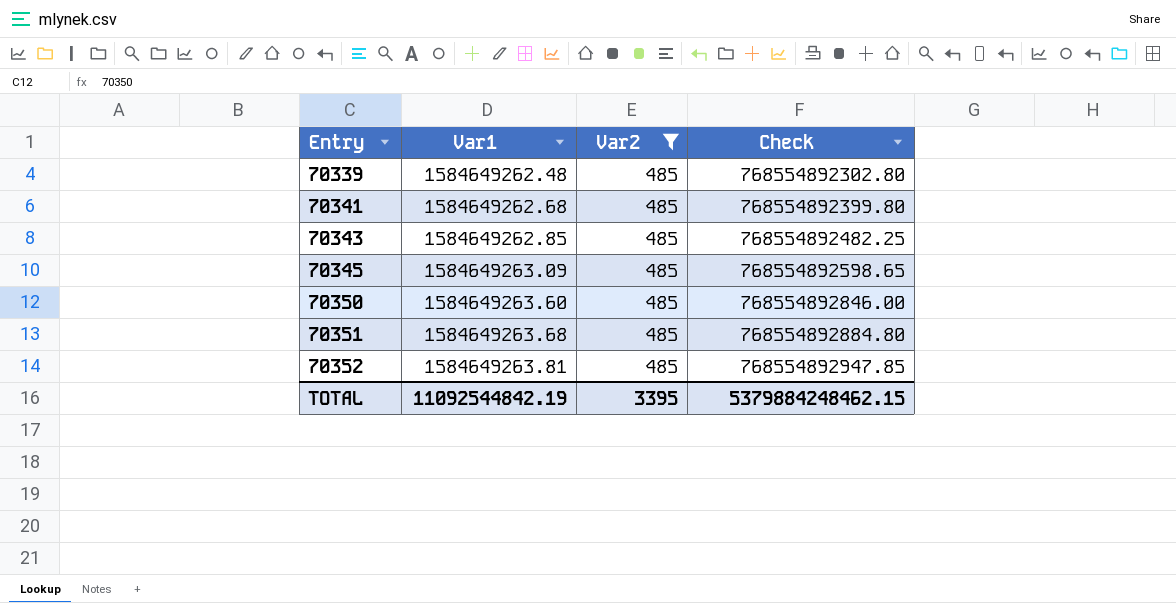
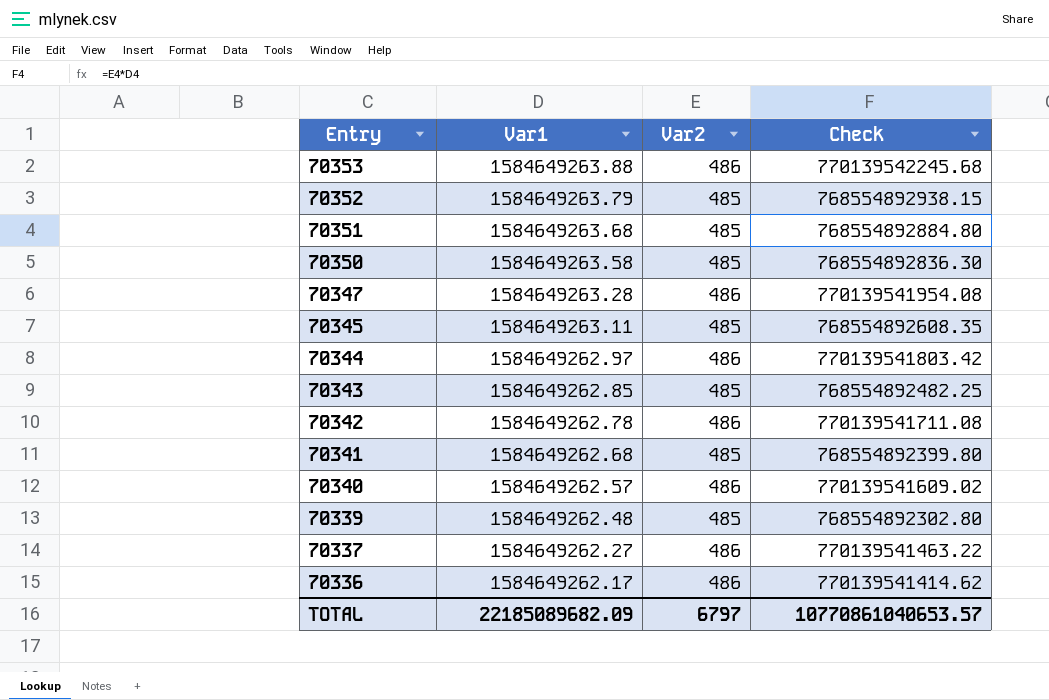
filter: Var2 = 485 -> none
row order: Entry ascending -> Entry descending
70352 | Var1: 1584649263.81 -> 1584649263.79
70352 | Check: 768554892947.85 -> 768554892938.15
70350 | Var1: 1584649263.60 -> 1584649263.58
70350 | Check: 768554892846.00 -> 768554892836.30
70345 | Var1: 1584649263.09 -> 1584649263.11
70345 | Check: 768554892598.65 -> 768554892608.35
TOTAL | Var1: 11092544842.19 -> 22185089682.09
TOTAL | Var2: 3395 -> 6797
TOTAL | Check: 5379884248462.15 -> 10770861040653.57

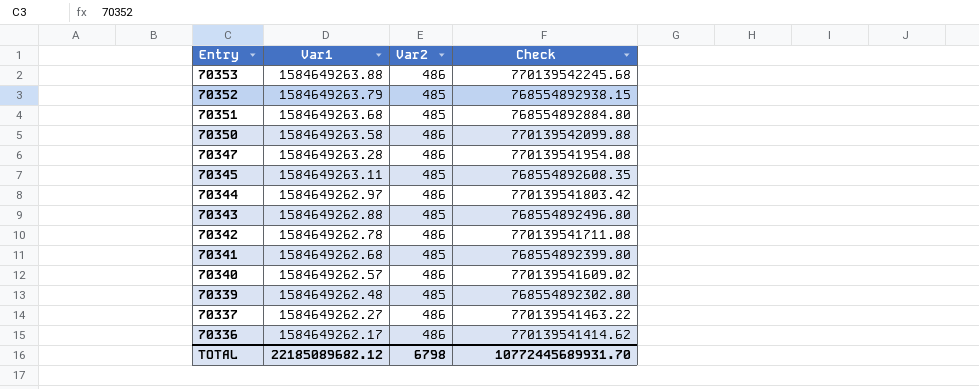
70350 | Var2: 485 -> 486
70350 | Check: 768554892836.30 -> 770139542099.88
70343 | Var1: 1584649262.85 -> 1584649262.88
70343 | Check: 768554892482.25 -> 768554892496.80
TOTAL | Var1: 22185089682.09 -> 22185089682.12
TOTAL | Var2: 6797 -> 6798
TOTAL | Check: 10770861040653.57 -> 10772445689931.70

